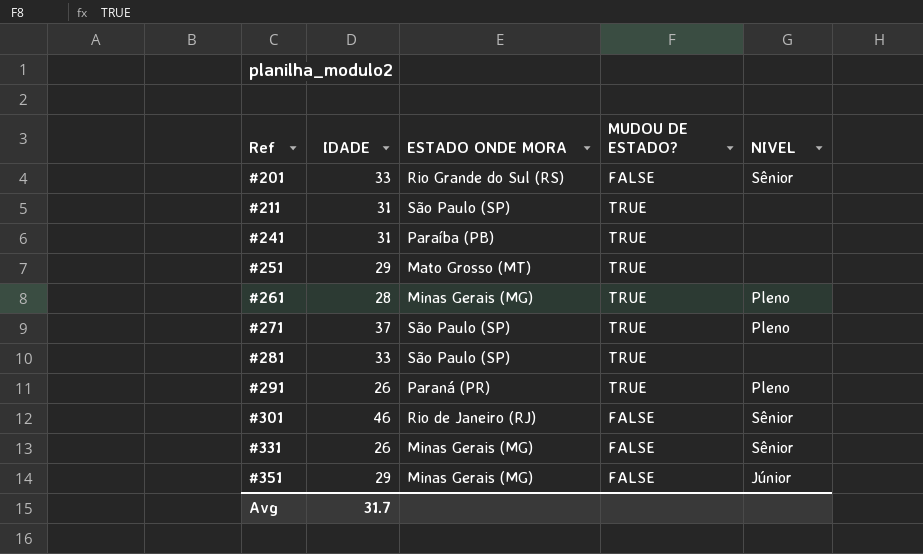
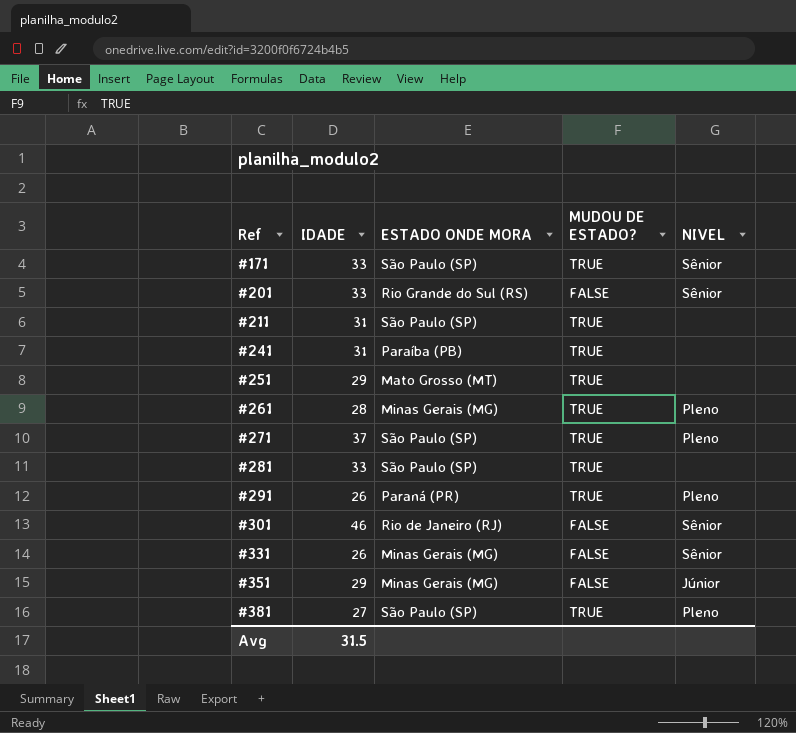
row #171: none -> 33 | São Paulo (SP) | TRUE | Sênior
row #381: none -> 27 | São Paulo (SP) | TRUE | Pleno
Avg | IDADE: 31.7 -> 31.5

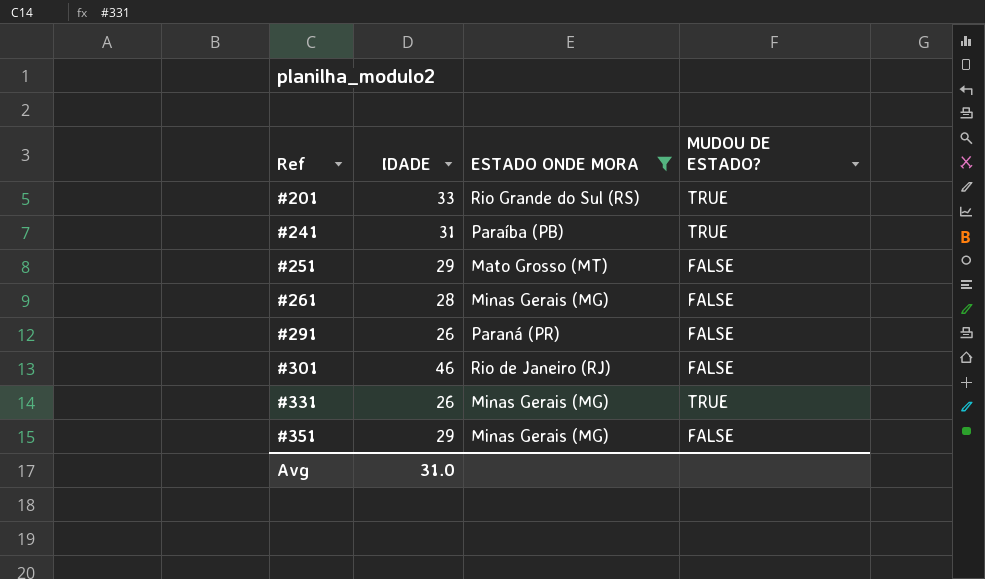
filter: none -> ESTADO ONDE MORA != São Paulo (SP)
column NIVEL | position: 5 -> none
#201 | MUDOU DE ESTADO?: FALSE -> TRUE
#251 | MUDOU DE ESTADO?: TRUE -> FALSE
#261 | MUDOU DE ESTADO?: TRUE -> FALSE
#291 | MUDOU DE ESTADO?: TRUE -> FALSE
#331 | MUDOU DE ESTADO?: FALSE -> TRUE
Avg | IDADE: 31.5 -> 31.0

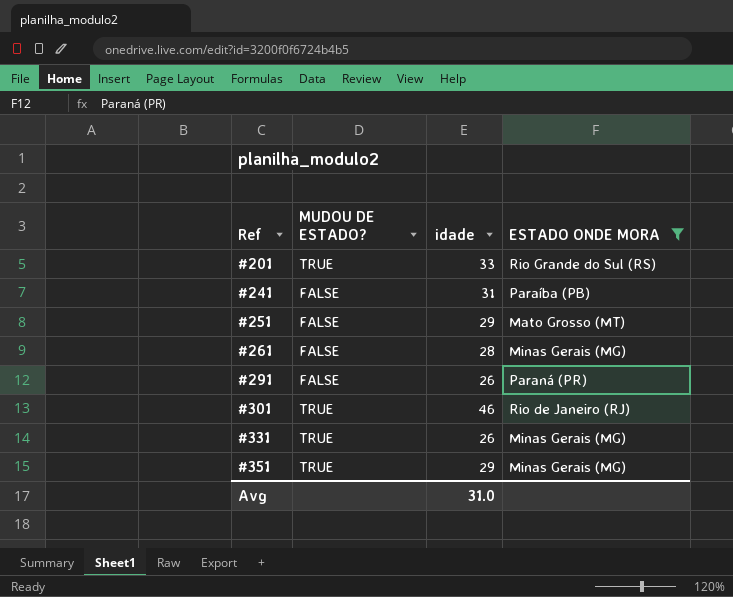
column MUDOU DE ESTADO? | position: 4 -> 2
column name: IDADE -> idade
#241 | MUDOU DE ESTADO?: TRUE -> FALSE
#301 | MUDOU DE ESTADO?: FALSE -> TRUE
#351 | MUDOU DE ESTADO?: FALSE -> TRUE

